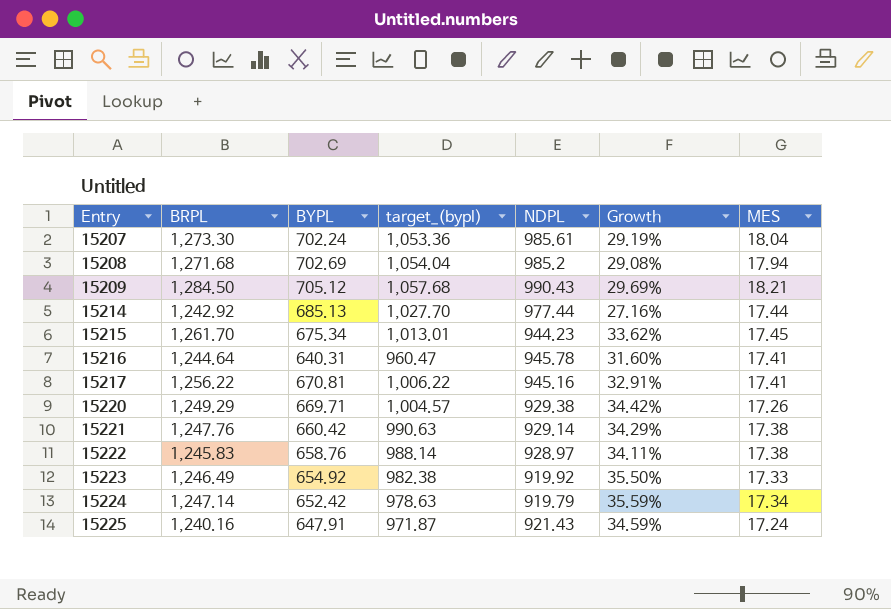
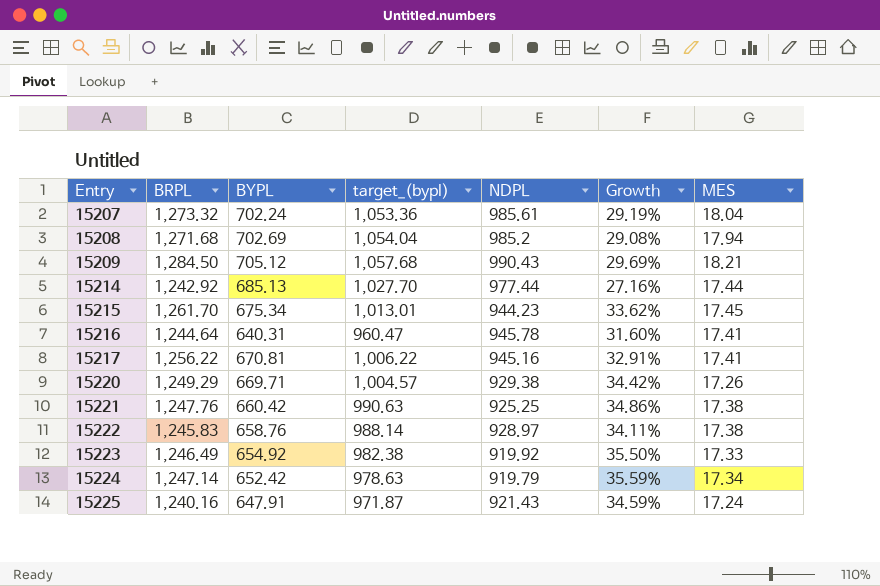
15207 | BRPL: 1,273.30 -> 1,273.32
15221 | NDPL: 929.14 -> 925.25
15221 | Growth: 34.29% -> 34.86%

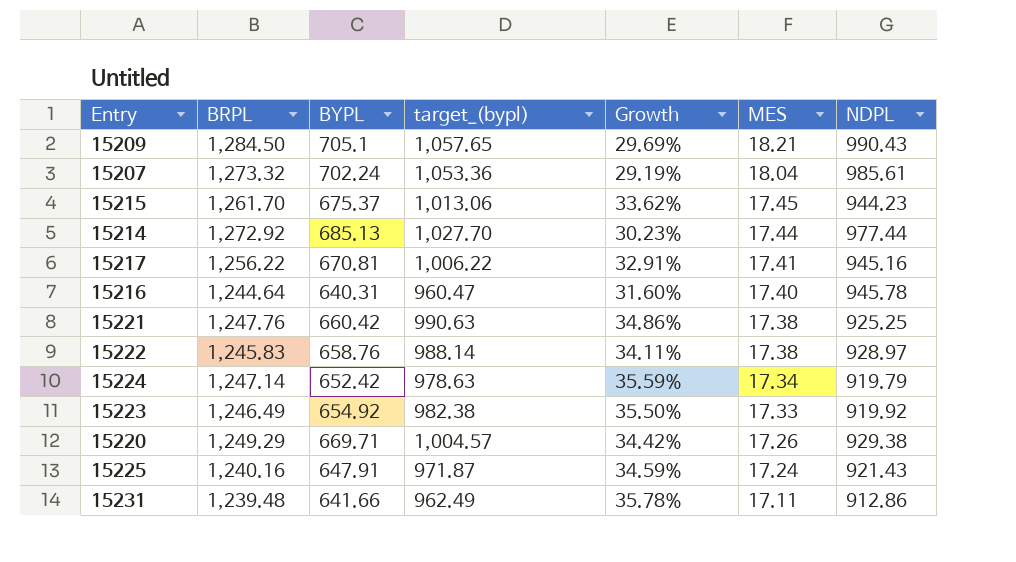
row order: Entry ascending -> MES descending
column NDPL | position: 5 -> 7
row 15208: 1,271.68 | 702.69 | 1,054.04 | 985.2 | 29.08% | 17.94 -> none
15209 | BYPL: 705.12 -> 705.1
15209 | target_(bypl): 1,057.68 -> 1,057.65
15215 | BYPL: 675.34 -> 675.37
15215 | target_(bypl): 1,013.01 -> 1,013.06
15214 | BRPL: 1,242.92 -> 1,272.92
15214 | Growth: 27.16% -> 30.23%
15216 | MES: 17.41 -> 17.40
row 15231: none -> 1,239.48 | 641.66 | 962.49 | 35.78% | 17.11 | 912.86

